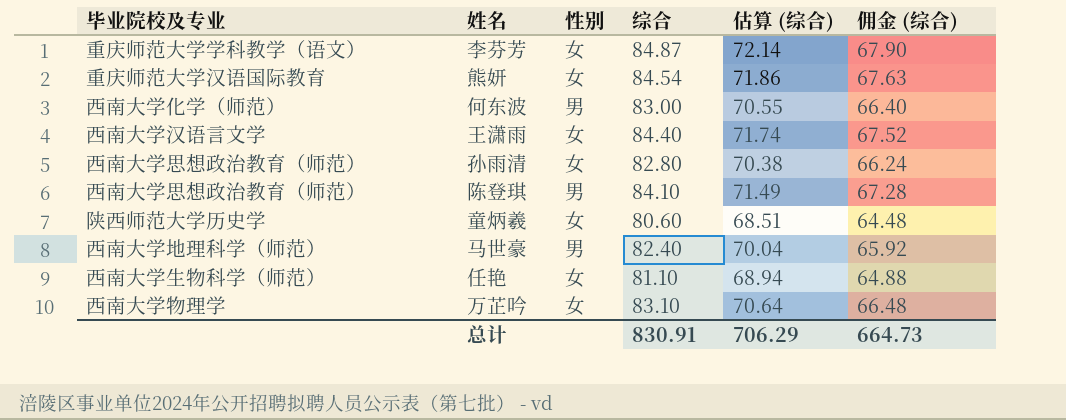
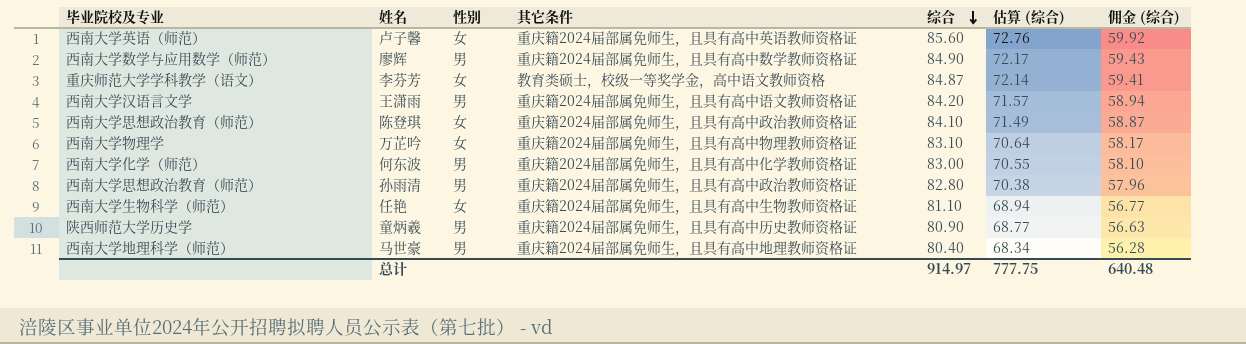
row order: none -> 综合 descending
column 其它条件 | position: none -> 4
column 佣金 (综合) | formula: [综合] * 0.8 -> [综合] * 0.7
row 熊妍: 重庆师范大学汉语国际教育 | 女 | 84.54 | 71.86 | 67.63 -> none
row 卢子馨: none -> 西南大学英语（师范） | 女 | 重庆籍2024届部属免师生，且具有高中英语教师资格证 | 85.60 | 72.76 | 59.92
row 廖辉: none -> 西南大学数学与应用数学（师范） | 男 | 重庆籍2024届部属免师生，且具有高中数学教师资格证 | 84.90 | 72.17 | 59.43
王潇雨 | 性别: 女 -> 男
王潇雨 | 综合: 84.40 -> 84.20
王潇雨 | 估算 (综合): 71.74 -> 71.57
陈登琪 | 性别: 男 -> 女
孙雨清 | 性别: 女 -> 男
童炳羲 | 性别: 女 -> 男
童炳羲 | 综合: 80.60 -> 80.90
童炳羲 | 估算 (综合): 68.51 -> 68.77
马世豪 | 综合: 82.40 -> 80.40
马世豪 | 估算 (综合): 70.04 -> 68.34
总计 | 综合: 830.91 -> 914.97
总计 | 估算 (综合): 706.29 -> 777.75
总计 | 佣金 (综合): 664.73 -> 640.48

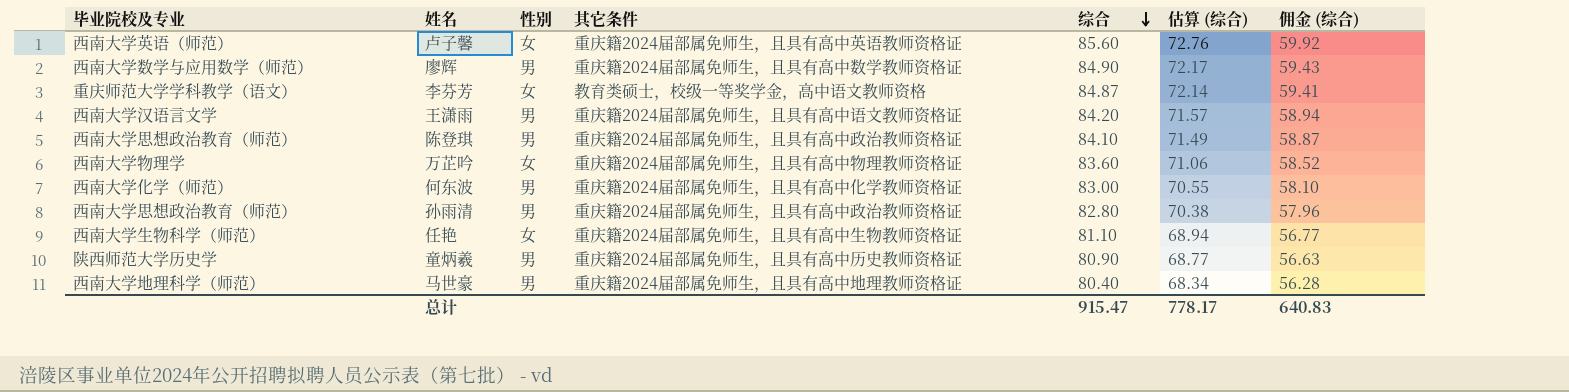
陈登琪 | 性别: 女 -> 男
万芷吟 | 综合: 83.10 -> 83.60
万芷吟 | 估算 (综合): 70.64 -> 71.06
万芷吟 | 佣金 (综合): 58.17 -> 58.52
总计 | 综合: 914.97 -> 915.47
总计 | 估算 (综合): 777.75 -> 778.17
总计 | 佣金 (综合): 640.48 -> 640.83

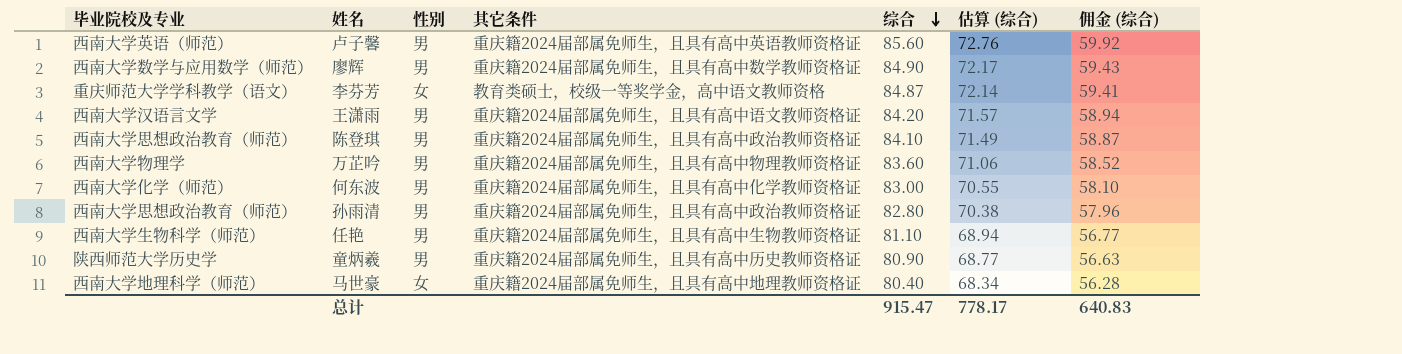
卢子馨 | 性别: 女 -> 男
万芷吟 | 性别: 女 -> 男
任艳 | 性别: 女 -> 男
马世豪 | 性别: 男 -> 女

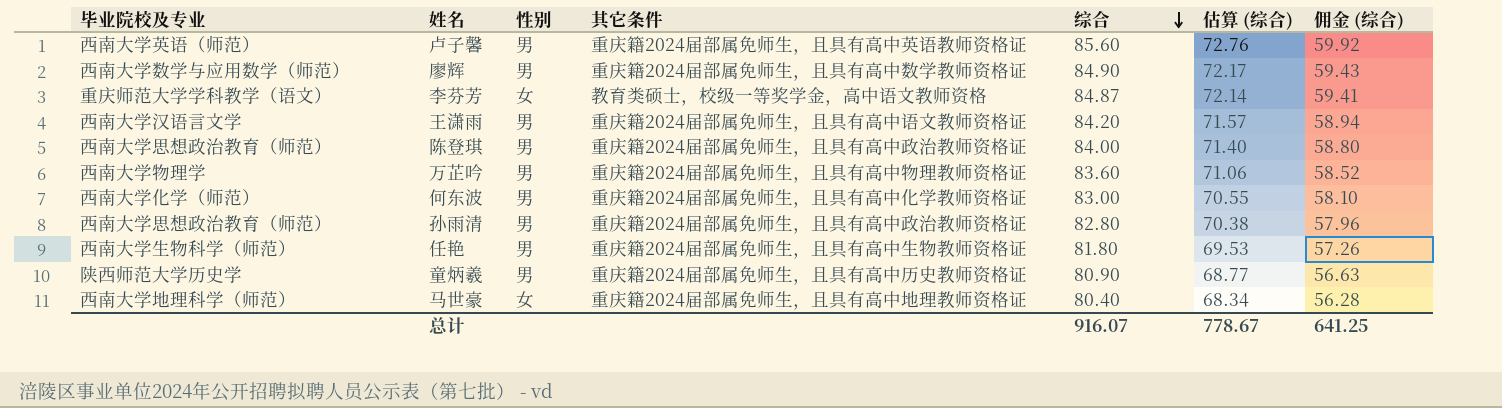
陈登琪 | 综合: 84.10 -> 84.00
陈登琪 | 估算 (综合): 71.49 -> 71.40
陈登琪 | 佣金 (综合): 58.87 -> 58.80
任艳 | 综合: 81.10 -> 81.80
任艳 | 估算 (综合): 68.94 -> 69.53
任艳 | 佣金 (综合): 56.77 -> 57.26
总计 | 综合: 915.47 -> 916.07
总计 | 估算 (综合): 778.17 -> 778.67
总计 | 佣金 (综合): 640.83 -> 641.25

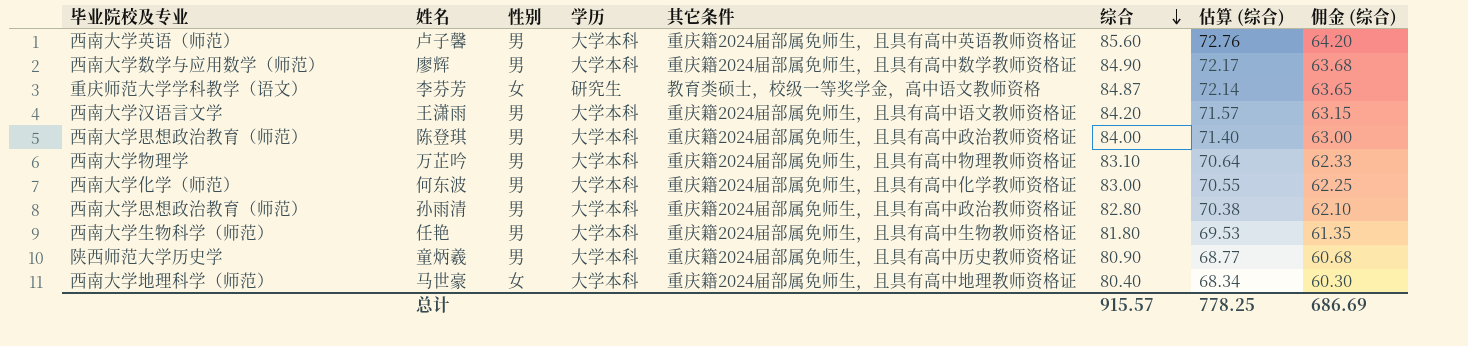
column 学历 | position: none -> 4
column 佣金 (综合) | formula: [综合] * 0.7 -> [综合] * 0.75
万芷吟 | 综合: 83.60 -> 83.10
万芷吟 | 估算 (综合): 71.06 -> 70.64
总计 | 综合: 916.07 -> 915.57
总计 | 估算 (综合): 778.67 -> 778.25
总计 | 佣金 (综合): 641.25 -> 686.69

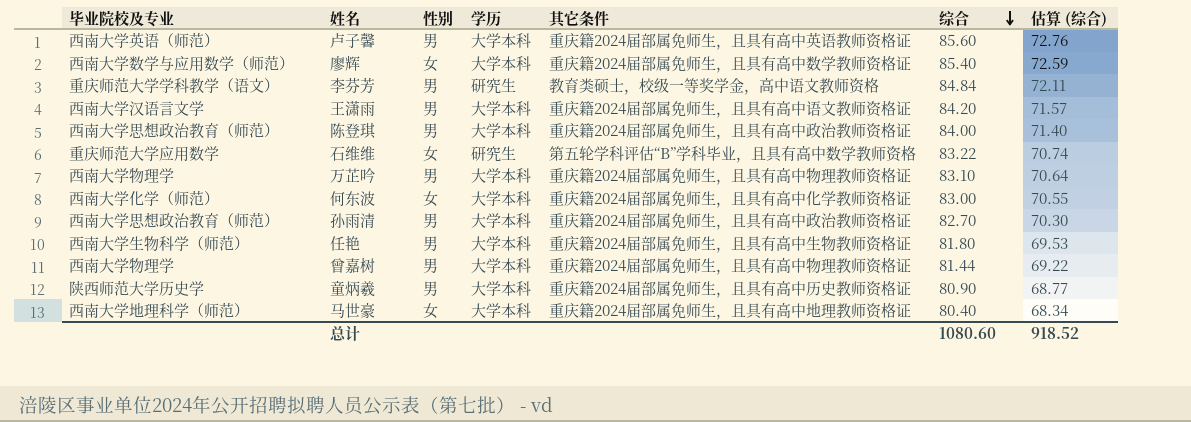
column 佣金 (综合) | formula: [综合] * 0.75 -> none
廖辉 | 性别: 男 -> 女
廖辉 | 综合: 84.90 -> 85.40
廖辉 | 估算 (综合): 72.17 -> 72.59
李芬芳 | 性别: 女 -> 男
李芬芳 | 综合: 84.87 -> 84.84
李芬芳 | 估算 (综合): 72.14 -> 72.11
row 石维维: none -> 重庆师范大学应用数学 | 女 | 研究生 | 第五轮学科评估“B”学科毕业，且具有高中数学教师资格 | 83.22 | 70.74
何东波 | 性别: 男 -> 女
孙雨清 | 综合: 82.80 -> 82.70
孙雨清 | 估算 (综合): 70.38 -> 70.30
row 曾嘉树: none -> 西南大学物理学 | 男 | 大学本科 | 重庆籍2024届部属免师生，且具有高中物理教师资格证 | 81.44 | 69.22
总计 | 综合: 915.57 -> 1080.60
总计 | 估算 (综合): 778.25 -> 918.52

